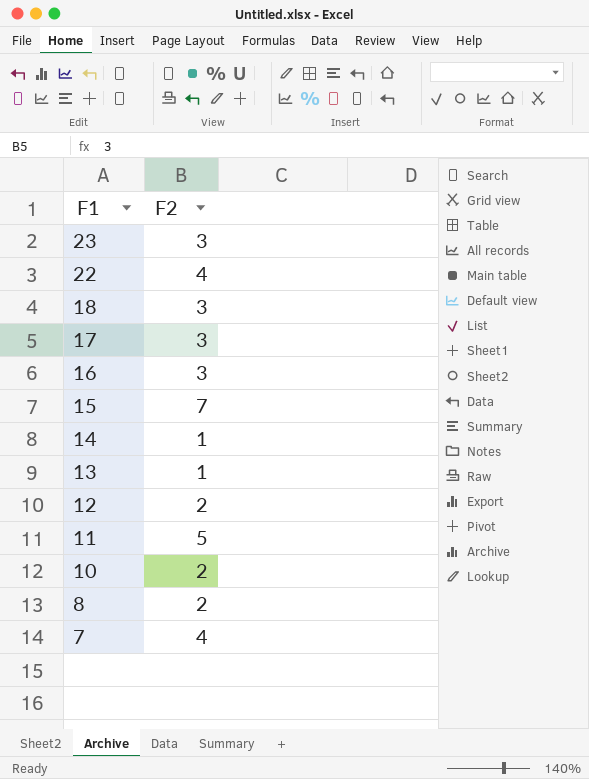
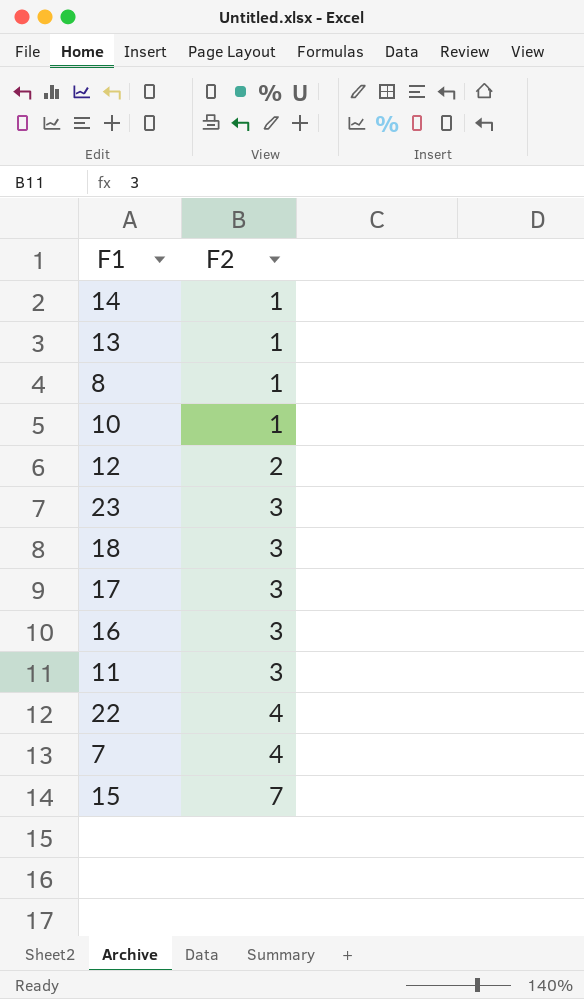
row order: F1 descending -> F2 ascending
8 | F2: 2 -> 1
10 | F2: 2 -> 1
11 | F2: 5 -> 3

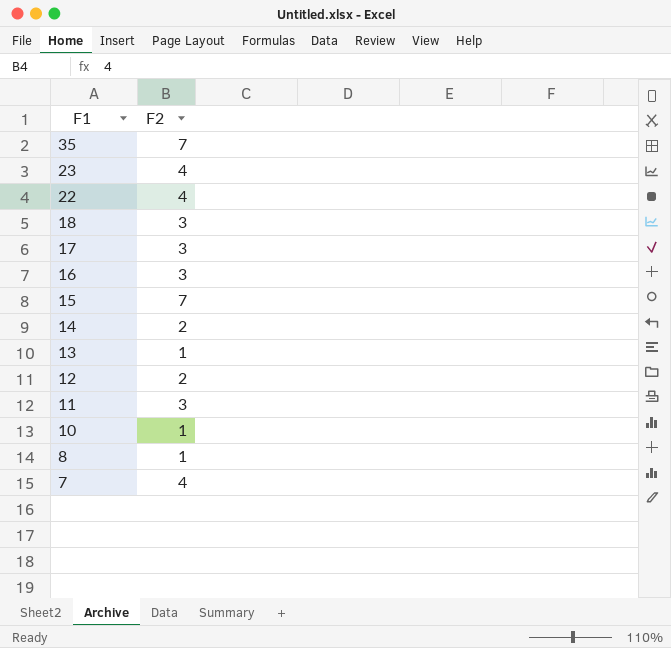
row order: F2 ascending -> F1 descending
row 35: none -> 7
23 | F2: 3 -> 4
14 | F2: 1 -> 2

